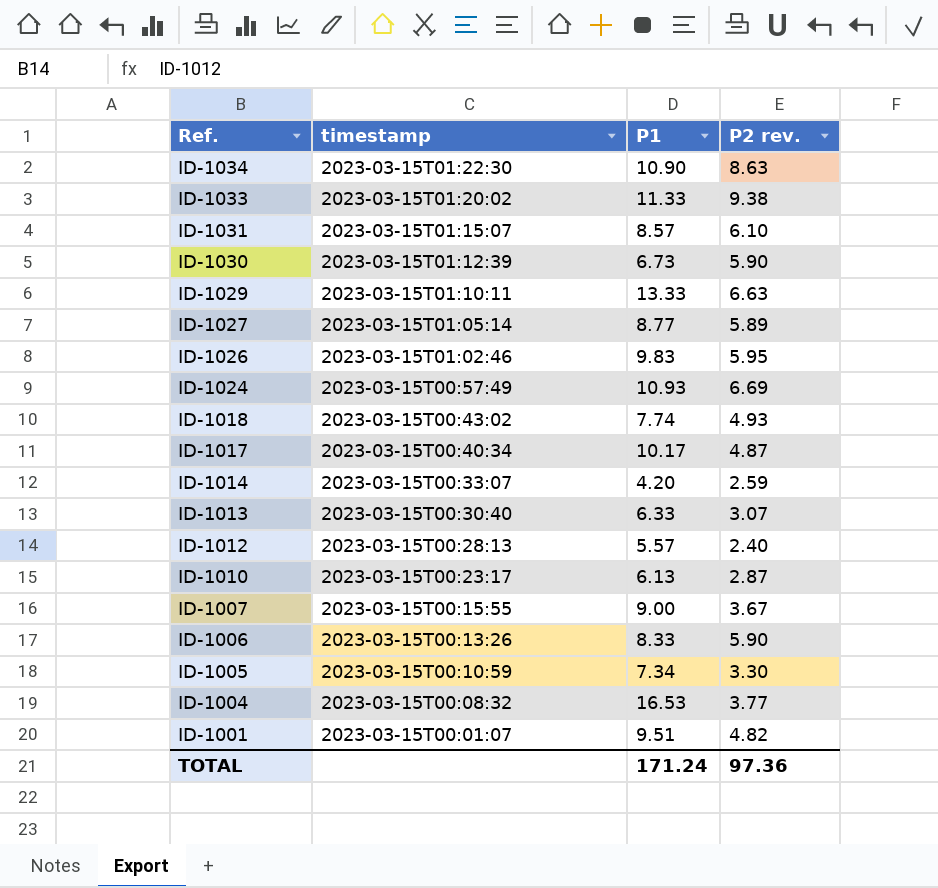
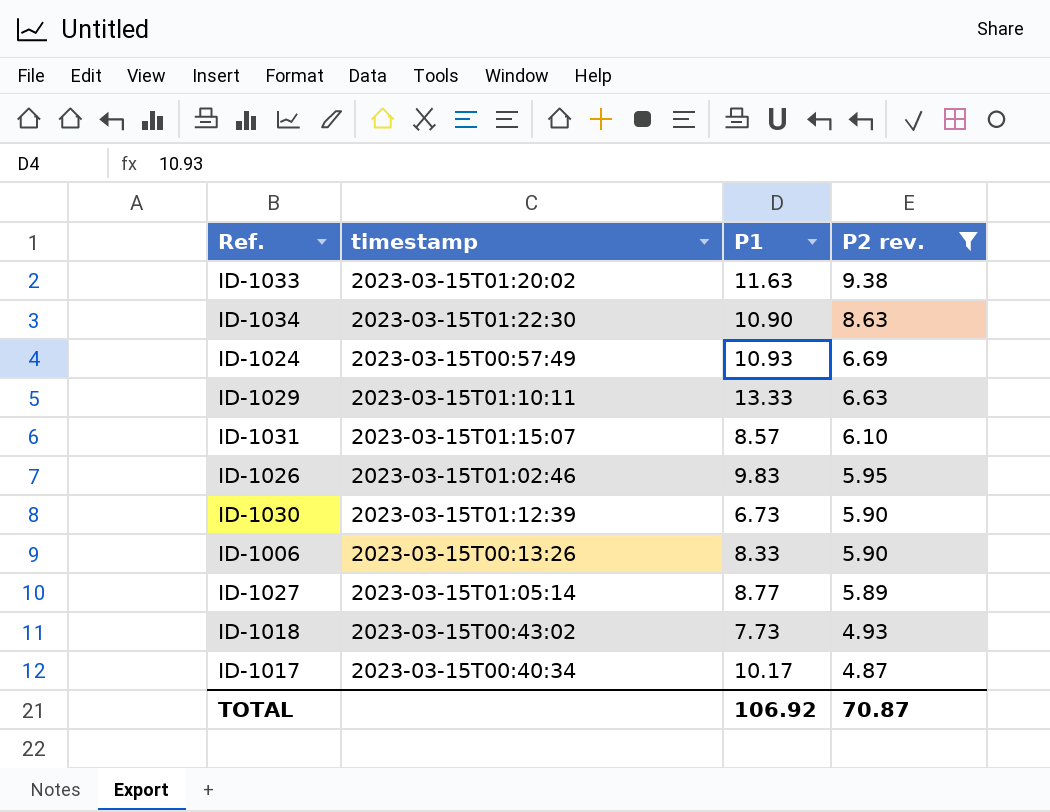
filter: none -> P2 rev. >= 4.87
row order: Ref. descending -> P2 rev. descending
ID-1033 | P1: 11.33 -> 11.63
ID-1018 | P1: 7.74 -> 7.73
TOTAL | P1: 171.24 -> 106.92
TOTAL | P2 rev.: 97.36 -> 70.87

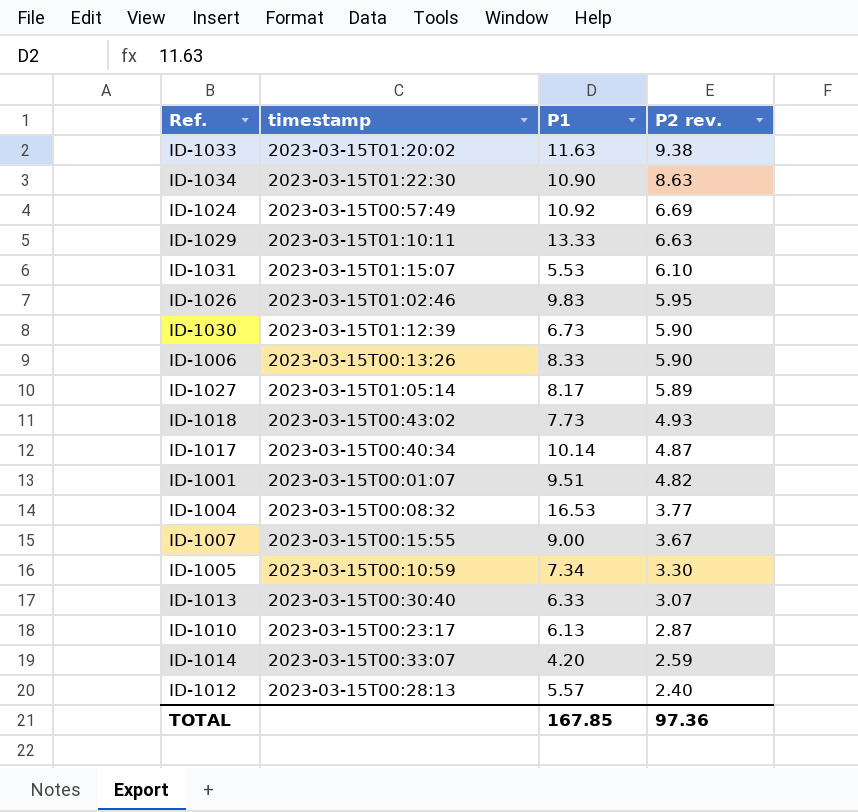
filter: P2 rev. >= 4.87 -> none
ID-1024 | P1: 10.93 -> 10.92
ID-1031 | P1: 8.57 -> 5.53
ID-1027 | P1: 8.77 -> 8.17
ID-1017 | P1: 10.17 -> 10.14
TOTAL | P1: 106.92 -> 167.85
TOTAL | P2 rev.: 70.87 -> 97.36

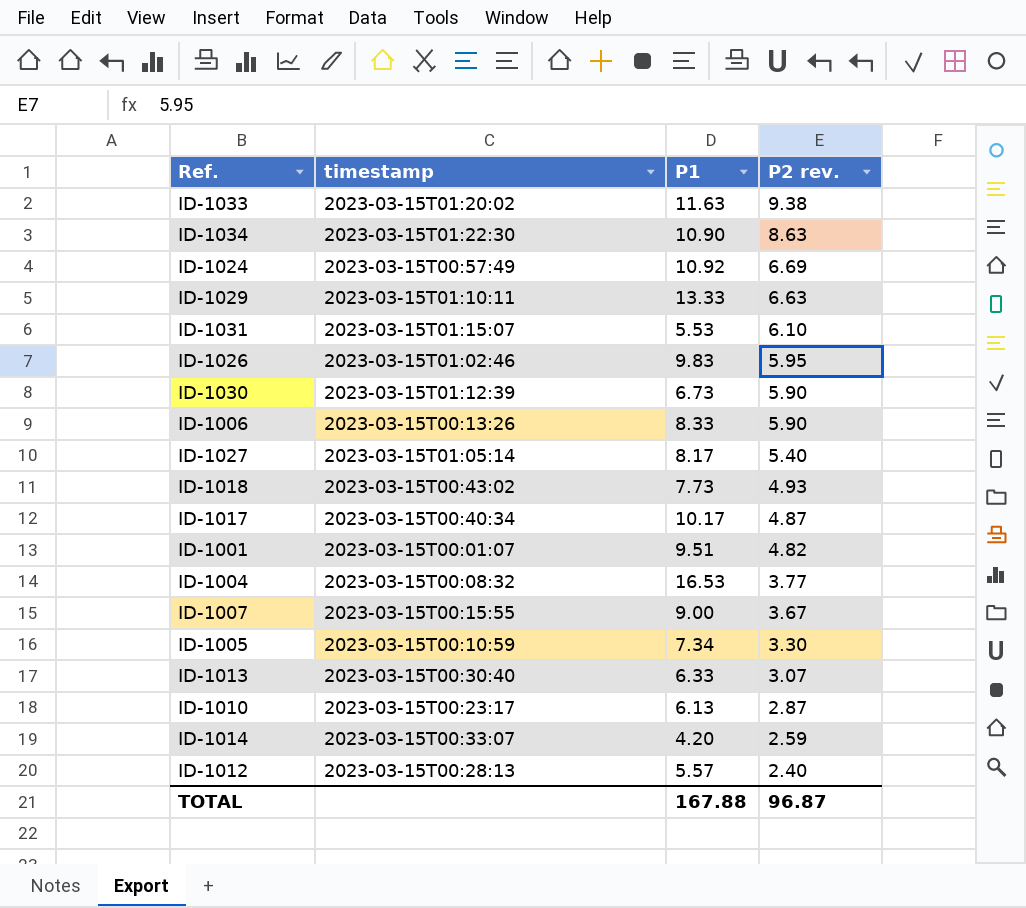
ID-1027 | P2 rev.: 5.89 -> 5.40
ID-1017 | P1: 10.14 -> 10.17
TOTAL | P1: 167.85 -> 167.88
TOTAL | P2 rev.: 97.36 -> 96.87

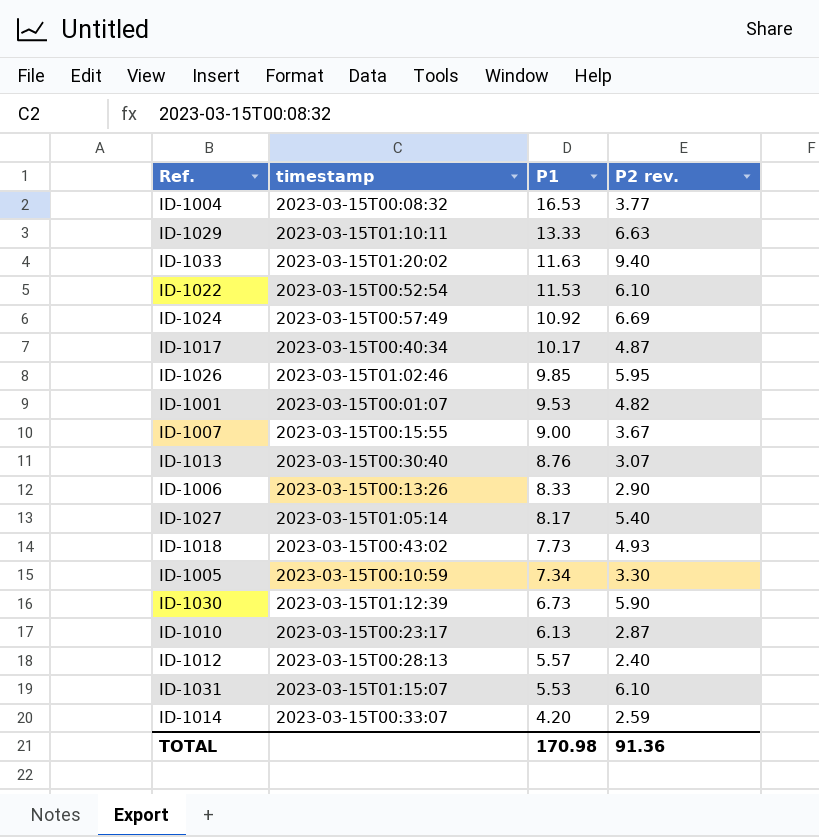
row order: P2 rev. descending -> P1 descending
row ID-1034: 2023-03-15T01:22:30 | 10.90 | 8.63 -> none
ID-1033 | P2 rev.: 9.38 -> 9.40
row ID-1022: none -> 2023-03-15T00:52:54 | 11.53 | 6.10
ID-1026 | P1: 9.83 -> 9.85
ID-1001 | P1: 9.51 -> 9.53
ID-1013 | P1: 6.33 -> 8.76
ID-1006 | P2 rev.: 5.90 -> 2.90
TOTAL | P1: 167.88 -> 170.98
TOTAL | P2 rev.: 96.87 -> 91.36

